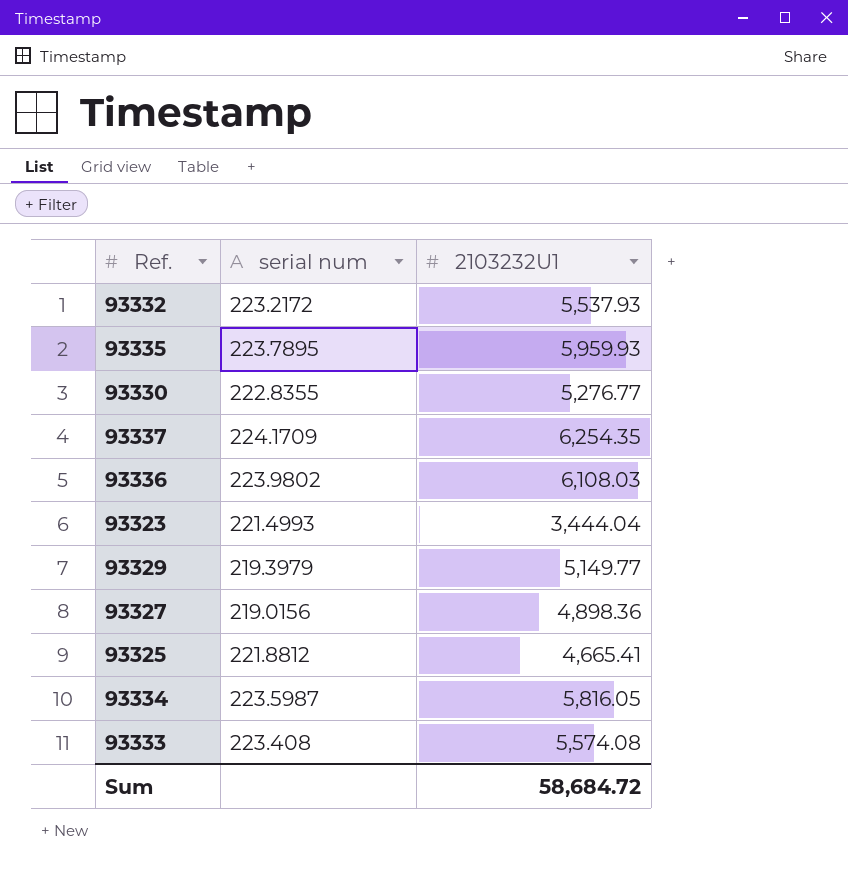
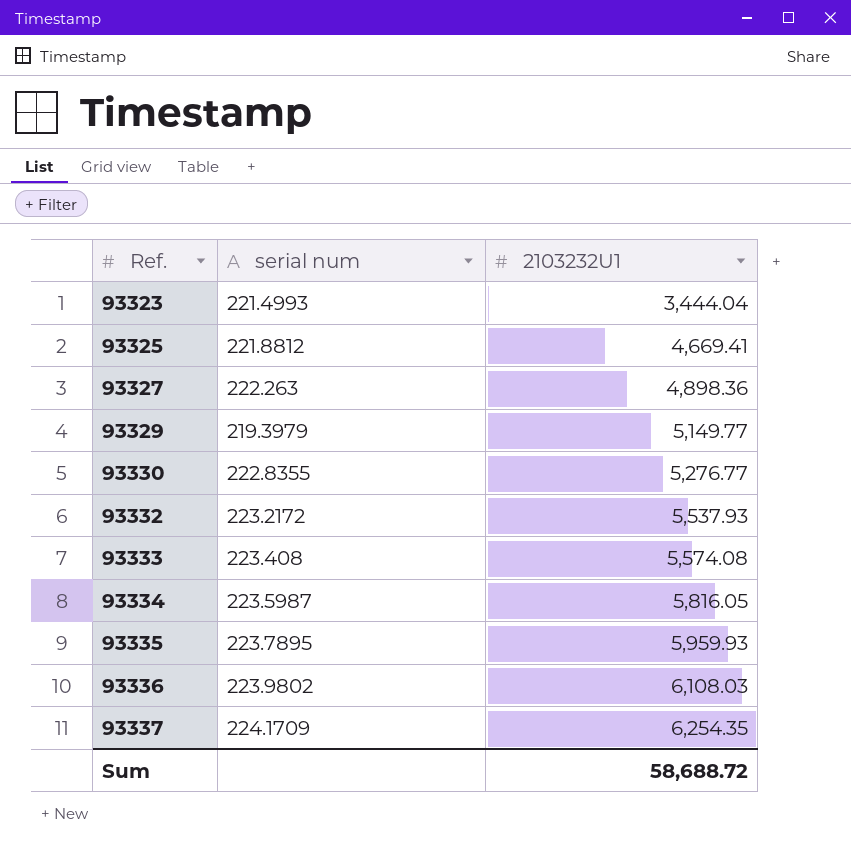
row order: none -> Ref. ascending
93325 | 2103232U1: 4,665.41 -> 4,669.41
93327 | serial num: 219.0156 -> 222.263
Sum | 2103232U1: 58,684.72 -> 58,688.72

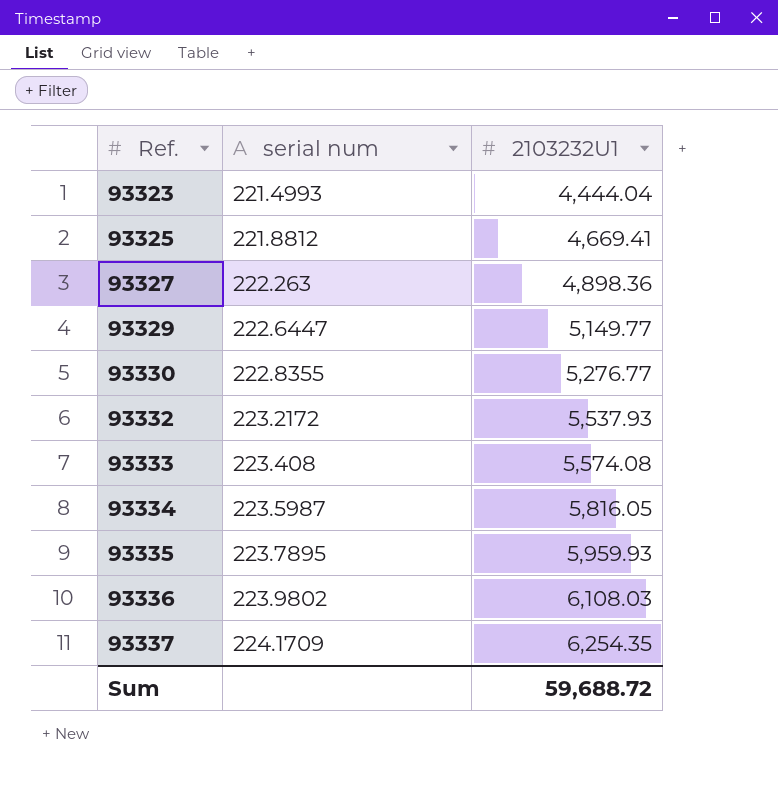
93323 | 2103232U1: 3,444.04 -> 4,444.04
93329 | serial num: 219.3979 -> 222.6447
Sum | 2103232U1: 58,688.72 -> 59,688.72

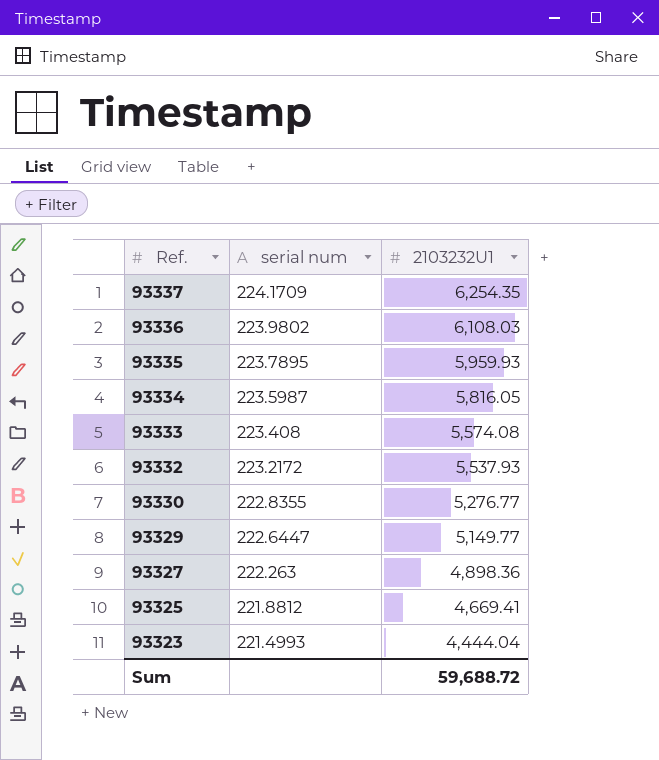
row order: Ref. ascending -> Ref. descending

